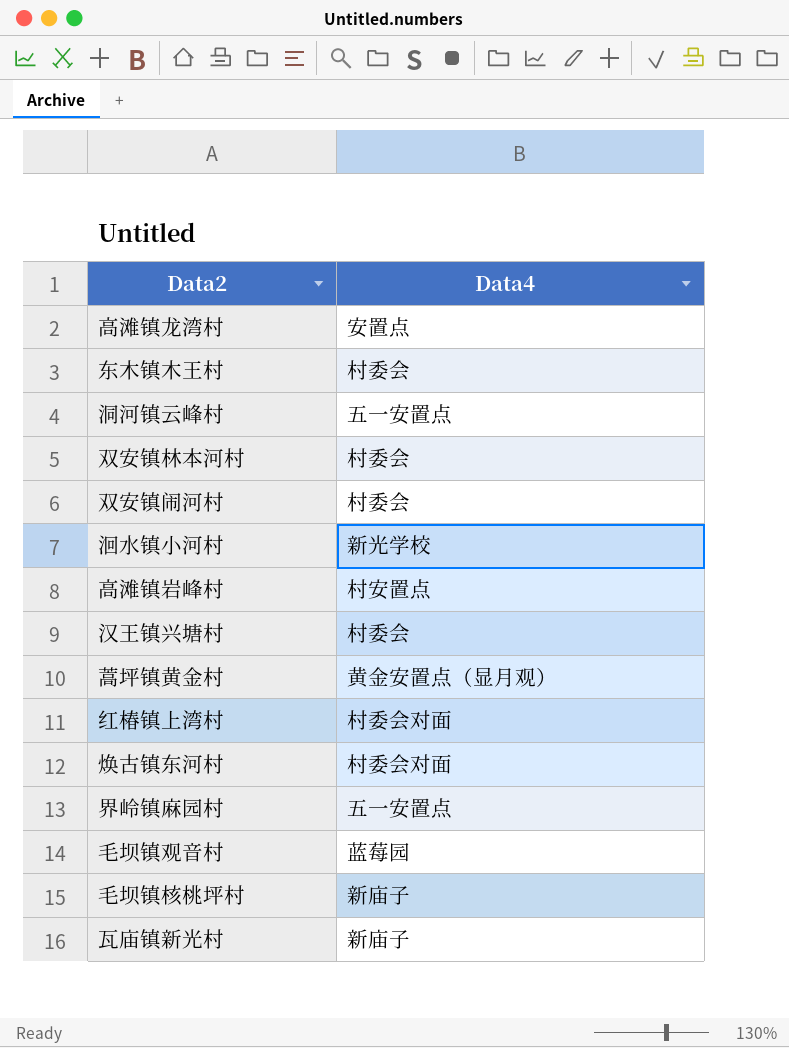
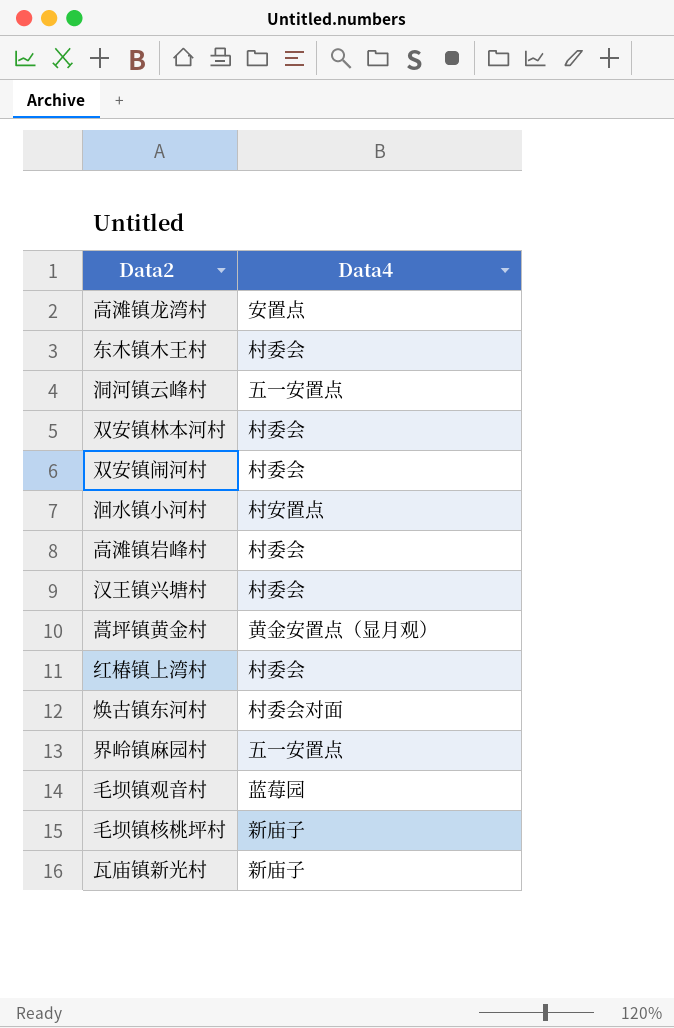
洄水镇小河村 | Data4: 新光学校 -> 村安置点
高滩镇岩峰村 | Data4: 村安置点 -> 村委会
红椿镇上湾村 | Data4: 村委会对面 -> 村委会

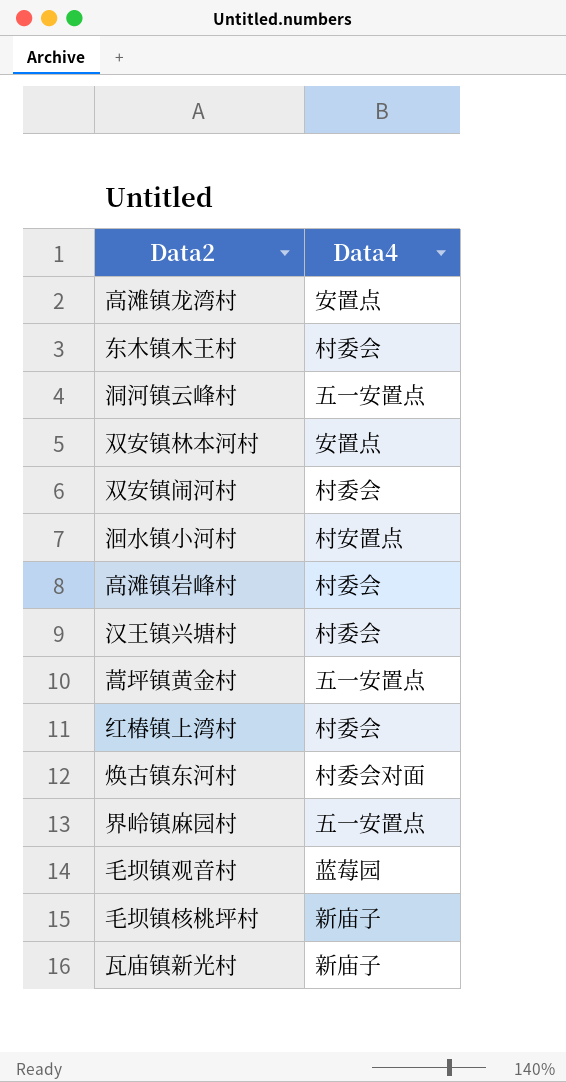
双安镇林本河村 | Data4: 村委会 -> 安置点
蒿坪镇黄金村 | Data4: 黄金安置点（显月观） -> 五一安置点

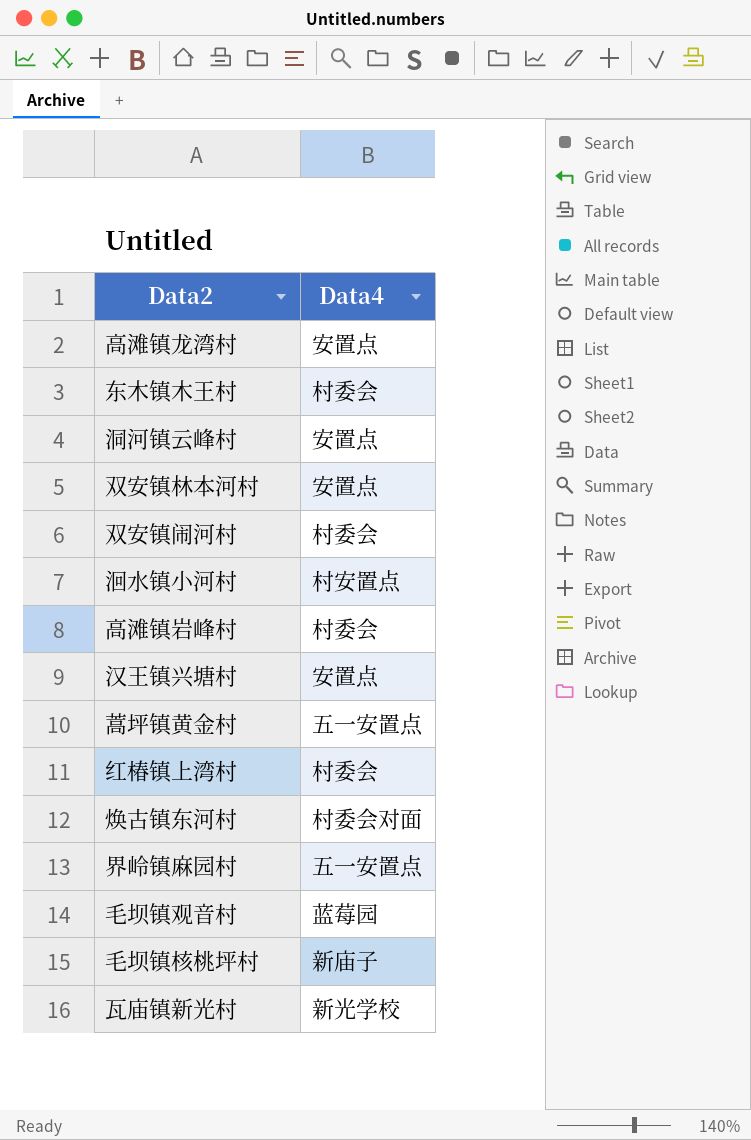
洞河镇云峰村 | Data4: 五一安置点 -> 安置点
汉王镇兴塘村 | Data4: 村委会 -> 安置点
瓦庙镇新光村 | Data4: 新庙子 -> 新光学校

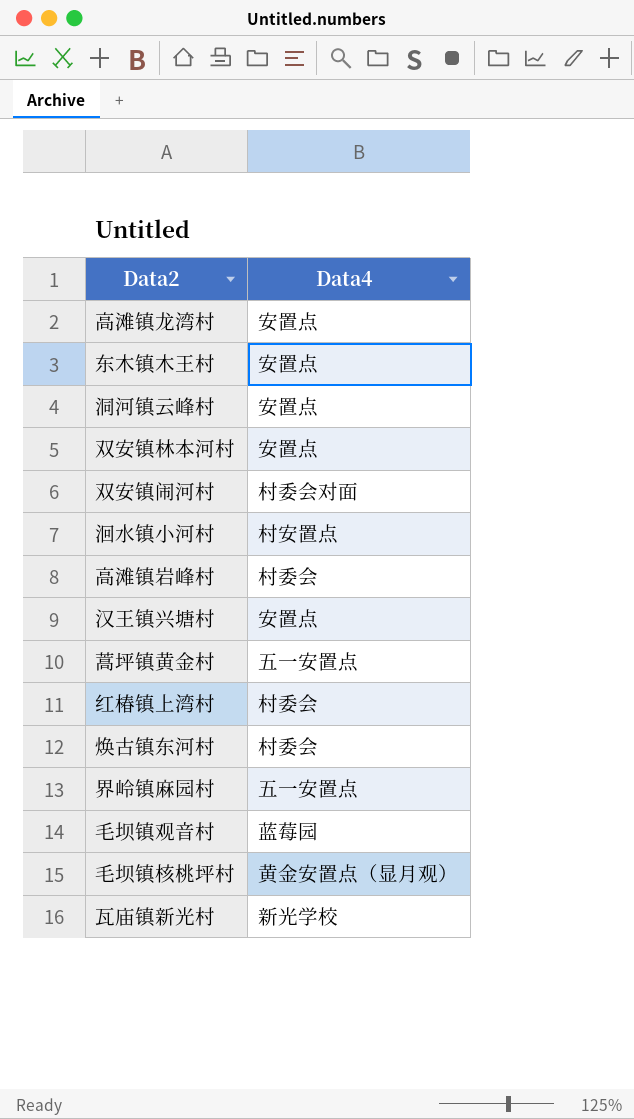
东木镇木王村 | Data4: 村委会 -> 安置点
双安镇闹河村 | Data4: 村委会 -> 村委会对面
焕古镇东河村 | Data4: 村委会对面 -> 村委会
毛坝镇核桃坪村 | Data4: 新庙子 -> 黄金安置点（显月观）

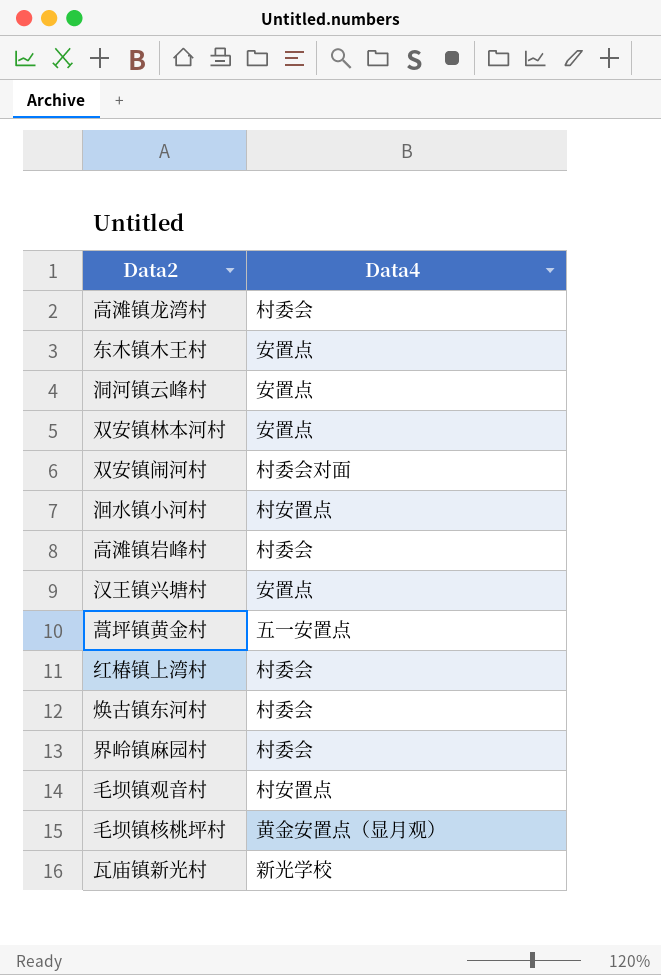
高滩镇龙湾村 | Data4: 安置点 -> 村委会
界岭镇麻园村 | Data4: 五一安置点 -> 村委会
毛坝镇观音村 | Data4: 蓝莓园 -> 村安置点

